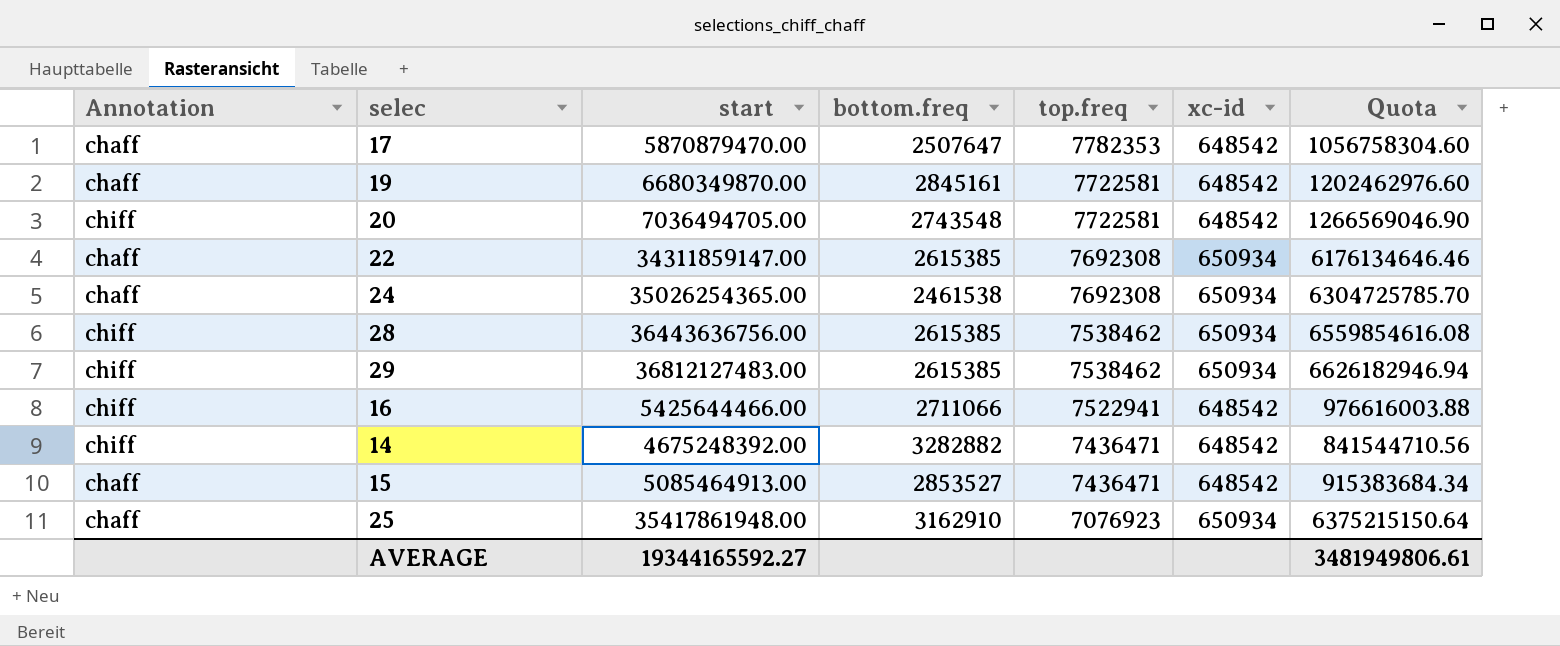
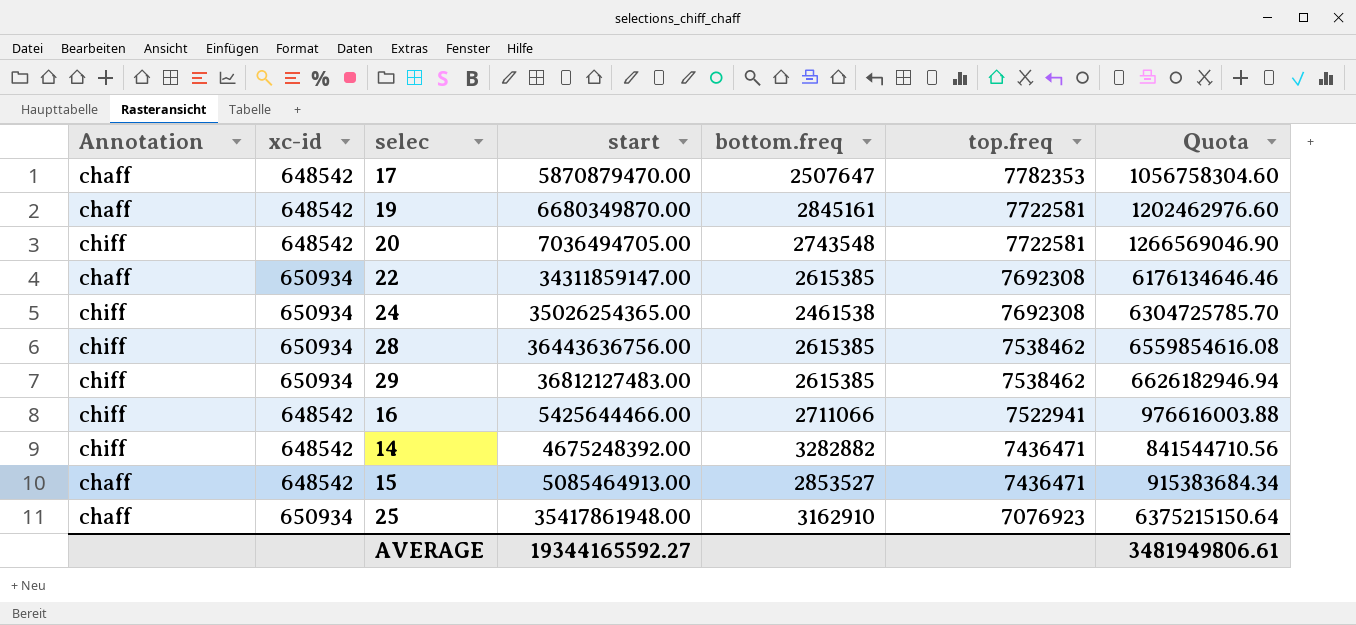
column xc-id | position: 6 -> 2
24 | Annotation: chaff -> chiff

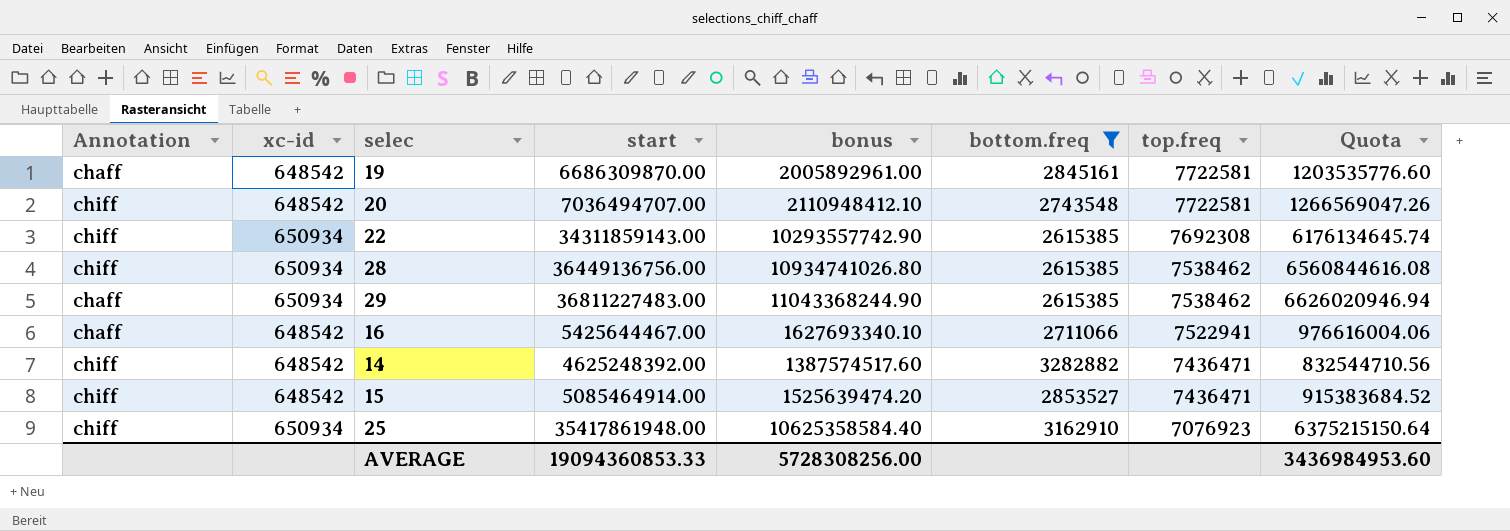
filter: none -> bottom.freq >= 2615385
column bonus | formula: none -> [start] * 0.3
19 | start: 6680349870.00 -> 6686309870.00
19 | Quota: 1202462976.60 -> 1203535776.60
20 | start: 7036494705.00 -> 7036494707.00
20 | Quota: 1266569046.90 -> 1266569047.26
22 | Annotation: chaff -> chiff
22 | start: 34311859147.00 -> 34311859143.00
22 | Quota: 6176134646.46 -> 6176134645.74
28 | start: 36443636756.00 -> 36449136756.00
28 | Quota: 6559854616.08 -> 6560844616.08
29 | Annotation: chiff -> chaff
29 | start: 36812127483.00 -> 36811227483.00
29 | Quota: 6626182946.94 -> 6626020946.94
16 | Annotation: chiff -> chaff
16 | start: 5425644466.00 -> 5425644467.00
16 | Quota: 976616003.88 -> 976616004.06
14 | start: 4675248392.00 -> 4625248392.00
14 | Quota: 841544710.56 -> 832544710.56
15 | Annotation: chaff -> chiff
15 | start: 5085464913.00 -> 5085464914.00
15 | Quota: 915383684.34 -> 915383684.52
25 | Annotation: chaff -> chiff
AVERAGE | start: 19344165592.27 -> 19094360853.33
AVERAGE | Quota: 3481949806.61 -> 3436984953.60

